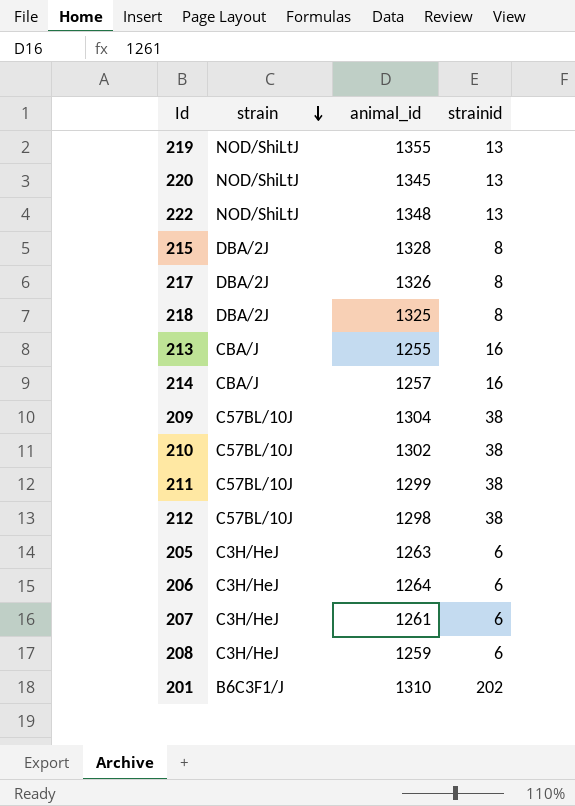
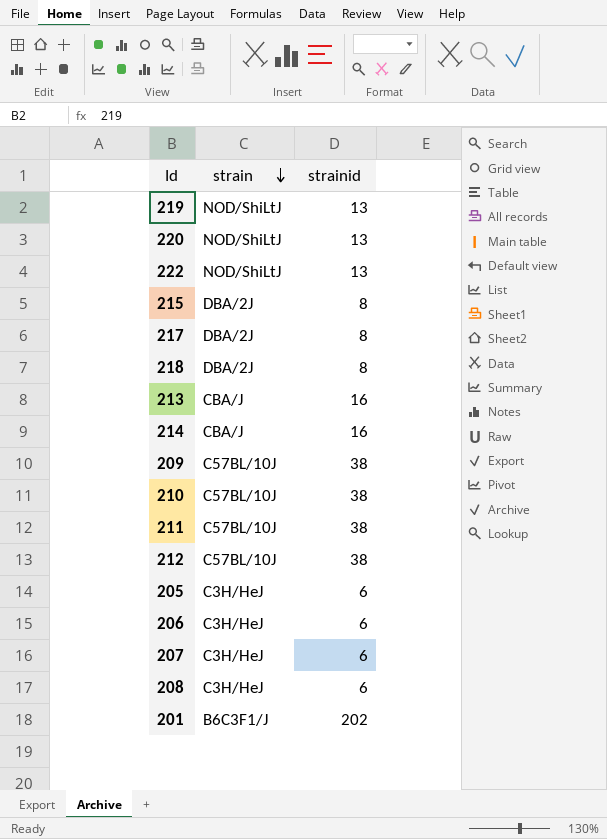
column animal_id | position: 3 -> none

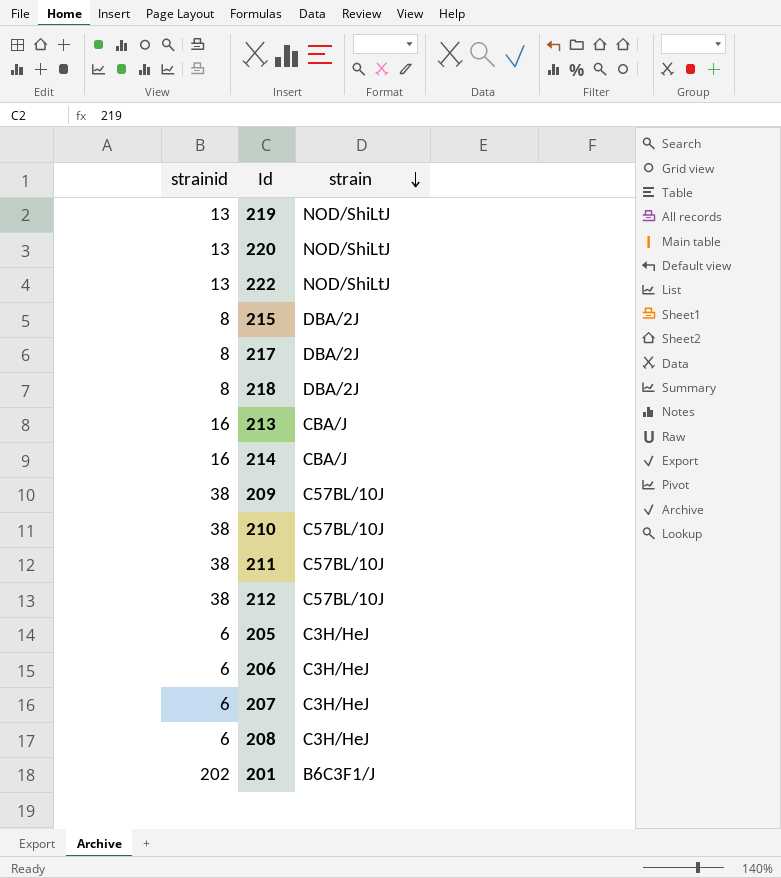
column strainid | position: 3 -> 1

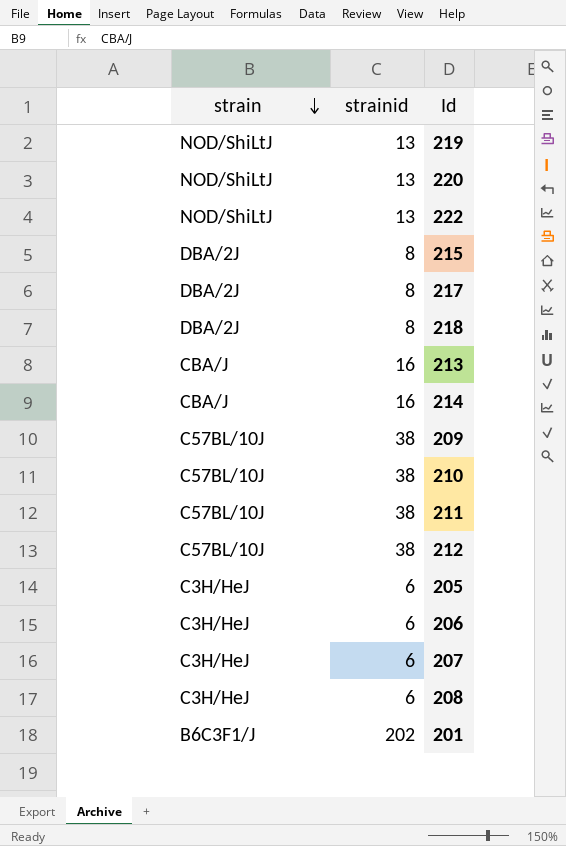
column strain | position: 3 -> 1

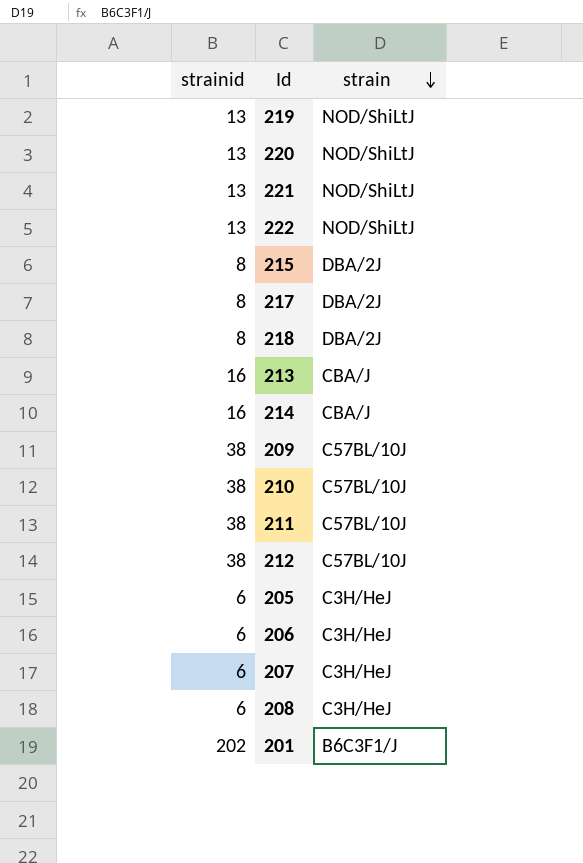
column strain | position: 1 -> 3
row 221: none -> 13 | NOD/ShiLtJ

